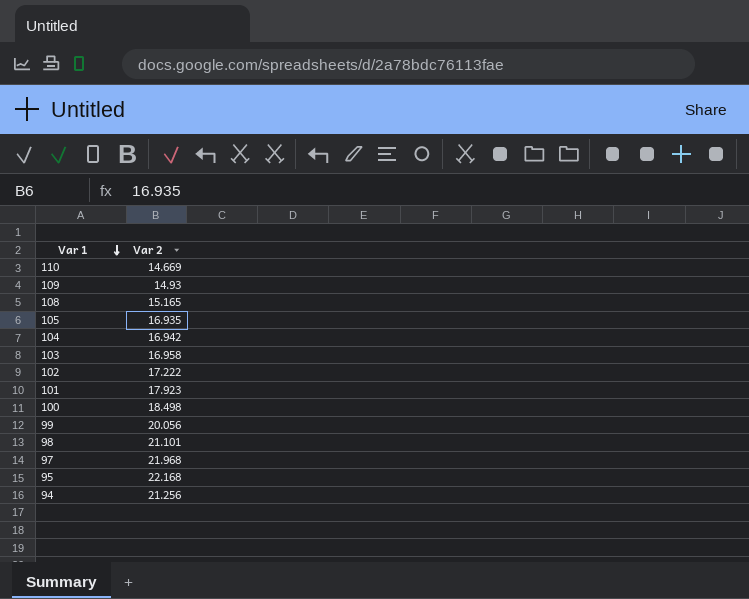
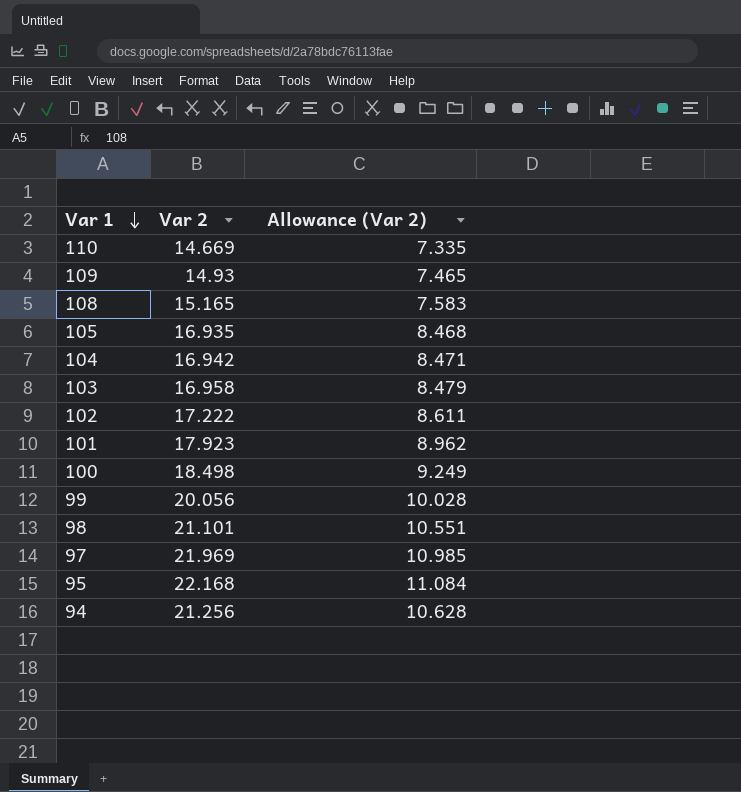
column Allowance (Var 2) | formula: none -> [Var 2] * 0.5
97 | Var 2: 21.968 -> 21.969

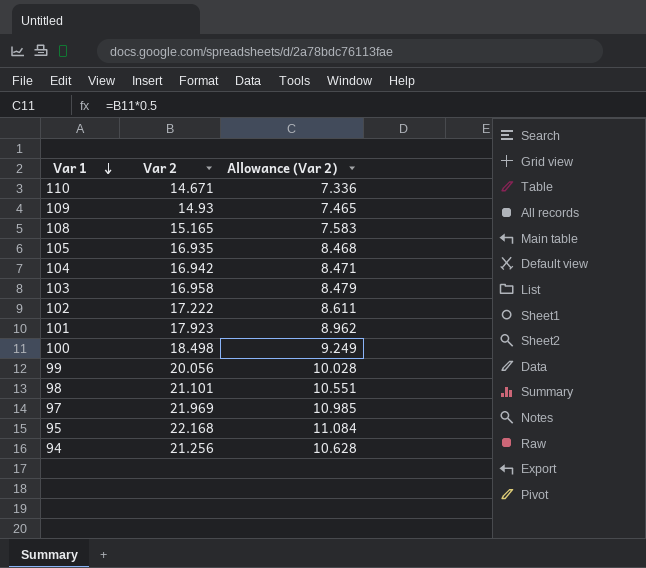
110 | Var 2: 14.669 -> 14.671
110 | Allowance (Var 2): 7.335 -> 7.336

